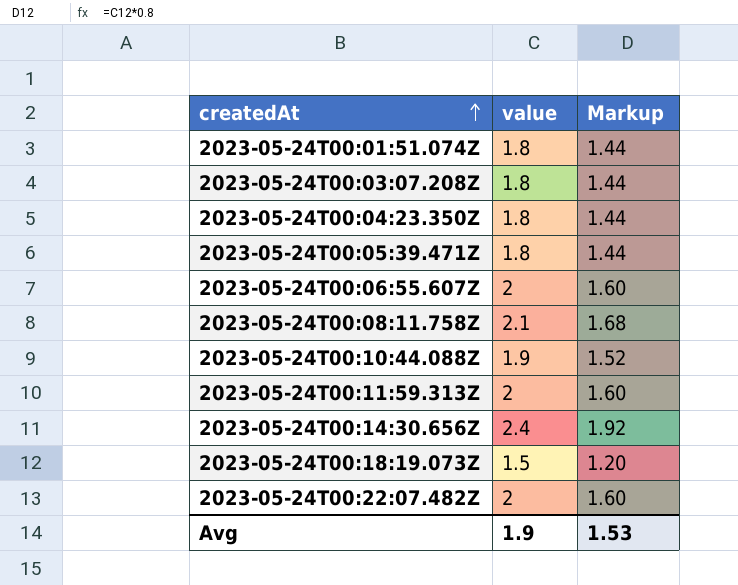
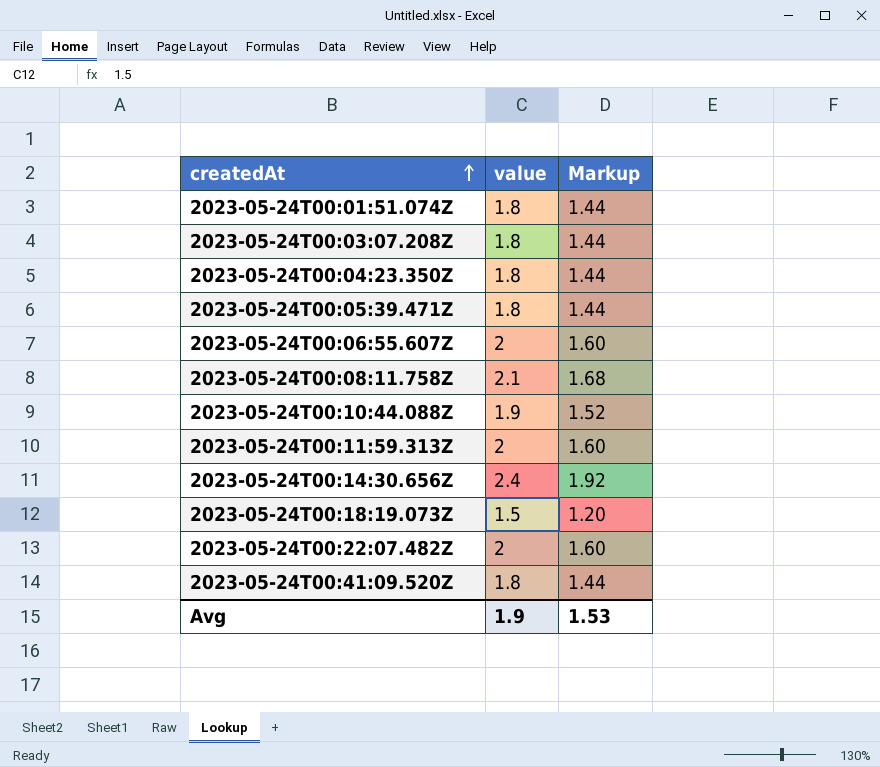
row 2023-05-24T00:41:09.520Z: none -> 1.8 | 1.44

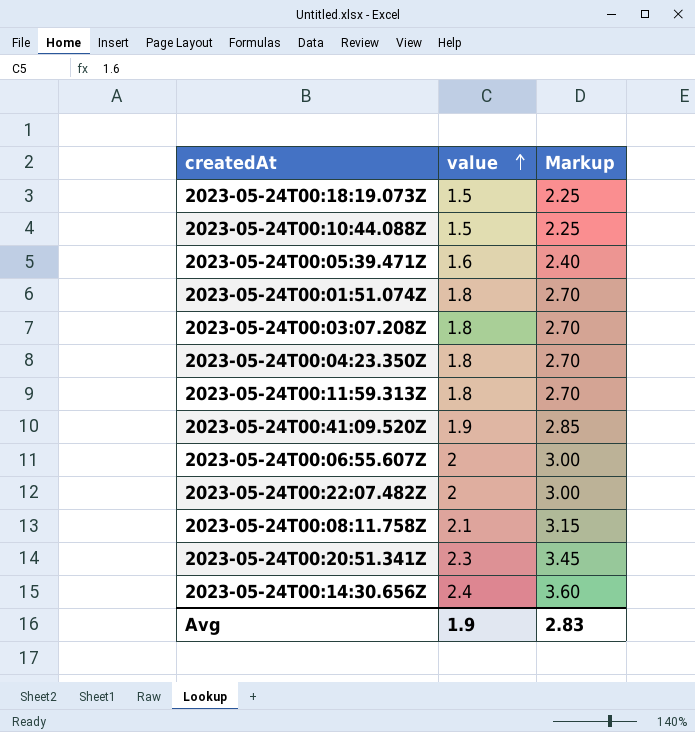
row order: createdAt ascending -> value ascending
column Markup | formula: [value] * 0.8 -> [value] * 1.5
2023-05-24T00:10:44.088Z | value: 1.9 -> 1.5
2023-05-24T00:05:39.471Z | value: 1.8 -> 1.6
2023-05-24T00:11:59.313Z | value: 2 -> 1.8
2023-05-24T00:41:09.520Z | value: 1.8 -> 1.9
row 2023-05-24T00:20:51.341Z: none -> 2.3 | 3.45
Avg | Markup: 1.53 -> 2.83

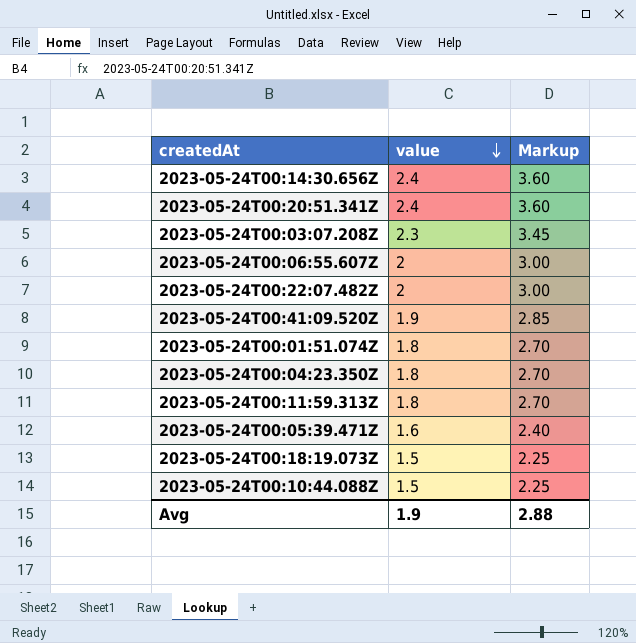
row order: value ascending -> value descending
row 2023-05-24T00:08:11.758Z: 2.1 | 3.15 -> none
2023-05-24T00:20:51.341Z | value: 2.3 -> 2.4
2023-05-24T00:20:51.341Z | Markup: 3.45 -> 3.60
2023-05-24T00:03:07.208Z | value: 1.8 -> 2.3
2023-05-24T00:03:07.208Z | Markup: 2.70 -> 3.45
Avg | Markup: 2.83 -> 2.88

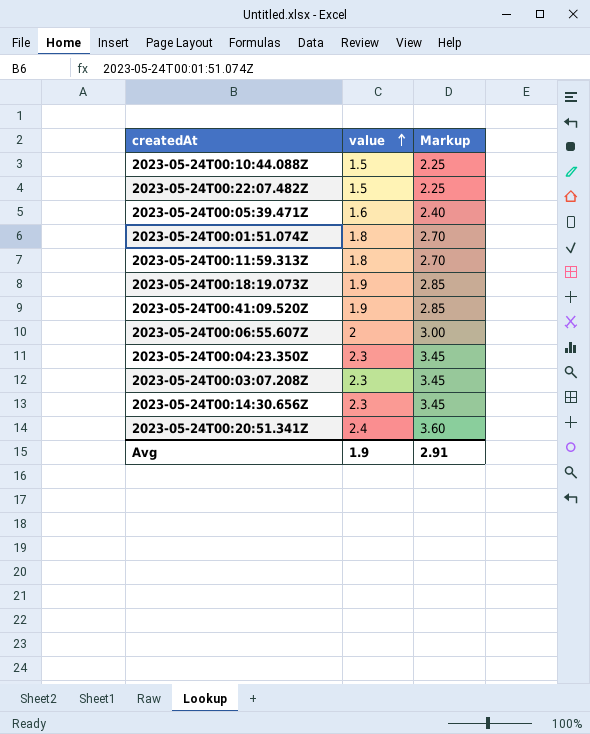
row order: value descending -> value ascending
2023-05-24T00:22:07.482Z | value: 2 -> 1.5
2023-05-24T00:22:07.482Z | Markup: 3.00 -> 2.25
2023-05-24T00:18:19.073Z | value: 1.5 -> 1.9
2023-05-24T00:18:19.073Z | Markup: 2.25 -> 2.85
2023-05-24T00:04:23.350Z | value: 1.8 -> 2.3
2023-05-24T00:04:23.350Z | Markup: 2.70 -> 3.45
2023-05-24T00:14:30.656Z | value: 2.4 -> 2.3
2023-05-24T00:14:30.656Z | Markup: 3.60 -> 3.45
Avg | Markup: 2.88 -> 2.91

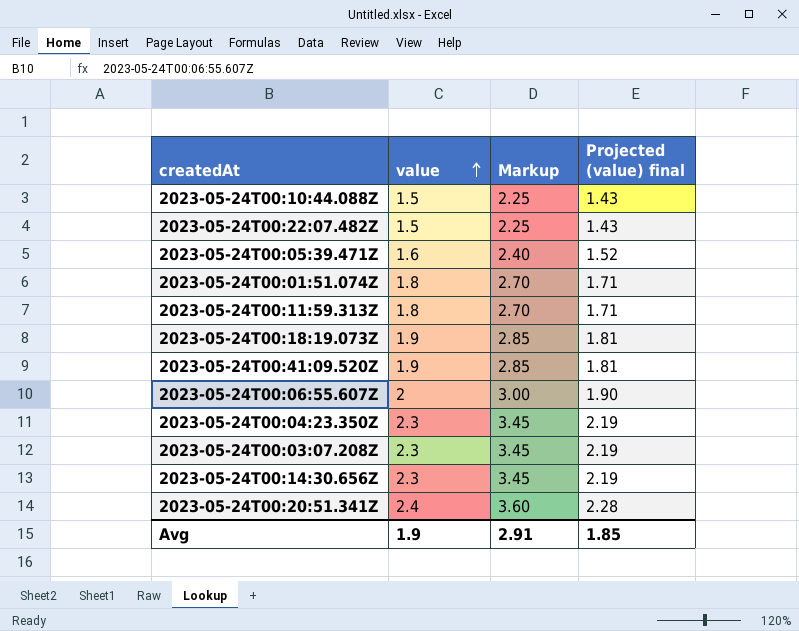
column Projected (value) final | formula: none -> [value] * 0.95

